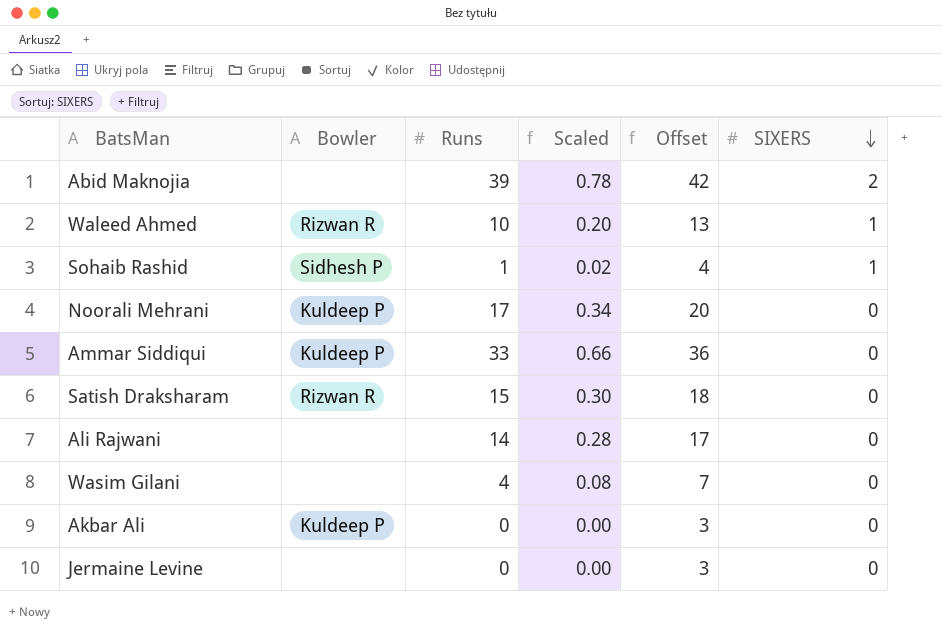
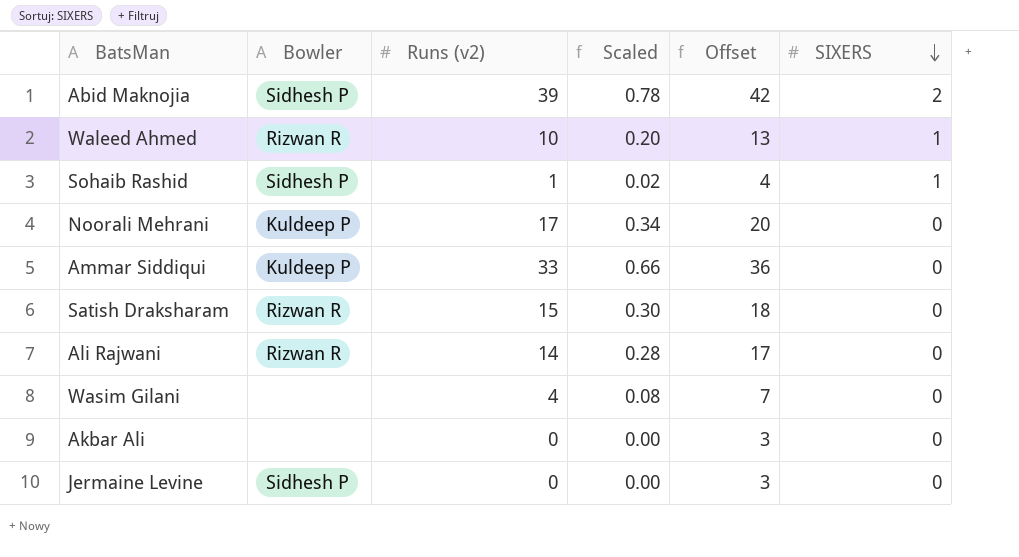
column name: Runs -> Runs (v2)
Abid Maknojia | Bowler: none -> Sidhesh P
Ali Rajwani | Bowler: none -> Rizwan R
Akbar Ali | Bowler: Kuldeep P -> none
Jermaine Levine | Bowler: none -> Sidhesh P

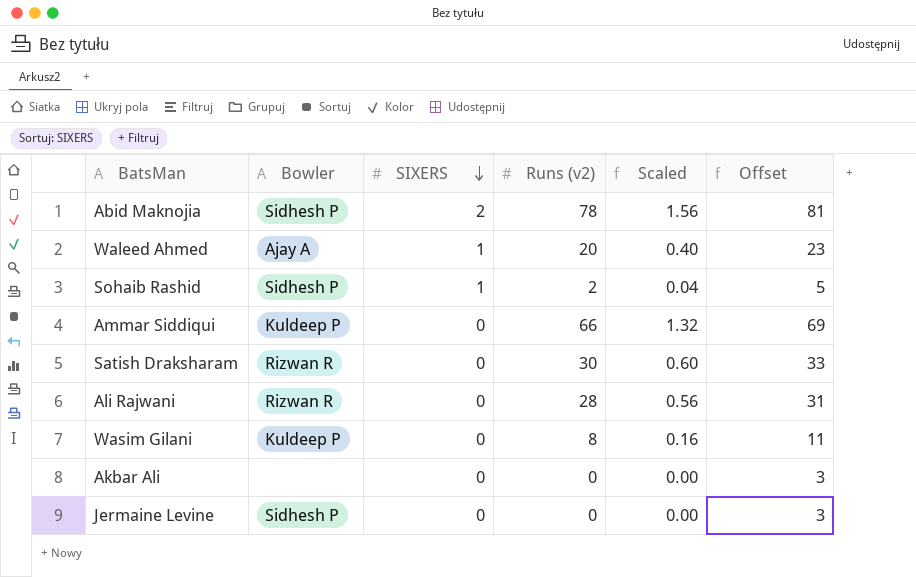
column SIXERS | position: 6 -> 3
row Noorali Mehrani: Kuldeep P | 17 | 0.34 | 20 | 0 -> none
Abid Maknojia | Runs (v2): 39 -> 78
Abid Maknojia | Scaled: 0.78 -> 1.56
Abid Maknojia | Offset: 42 -> 81
Waleed Ahmed | Bowler: Rizwan R -> Ajay A
Waleed Ahmed | Runs (v2): 10 -> 20
Waleed Ahmed | Scaled: 0.20 -> 0.40
Waleed Ahmed | Offset: 13 -> 23
Sohaib Rashid | Runs (v2): 1 -> 2
Sohaib Rashid | Scaled: 0.02 -> 0.04
Sohaib Rashid | Offset: 4 -> 5
Ammar Siddiqui | Runs (v2): 33 -> 66
Ammar Siddiqui | Scaled: 0.66 -> 1.32
Ammar Siddiqui | Offset: 36 -> 69
Satish Draksharam | Runs (v2): 15 -> 30
Satish Draksharam | Scaled: 0.30 -> 0.60
Satish Draksharam | Offset: 18 -> 33
Ali Rajwani | Runs (v2): 14 -> 28
Ali Rajwani | Scaled: 0.28 -> 0.56
Ali Rajwani | Offset: 17 -> 31
Wasim Gilani | Bowler: none -> Kuldeep P
Wasim Gilani | Runs (v2): 4 -> 8
Wasim Gilani | Scaled: 0.08 -> 0.16
Wasim Gilani | Offset: 7 -> 11

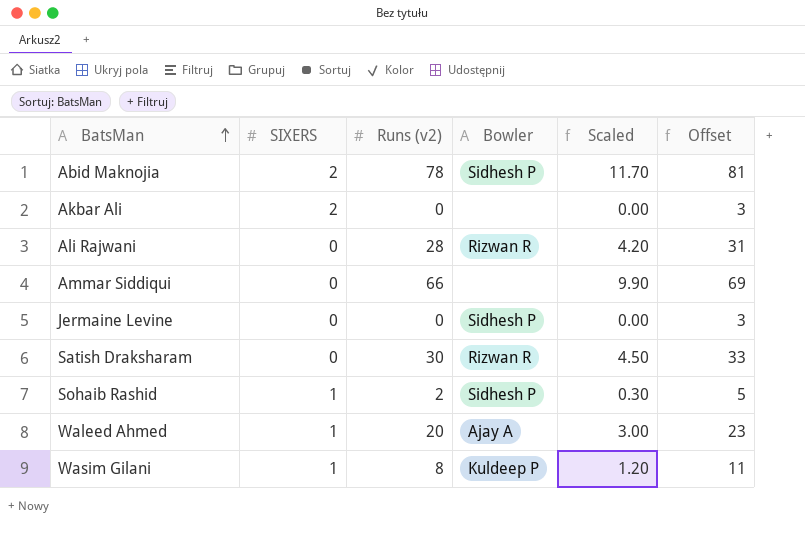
row order: SIXERS descending -> BatsMan ascending
column Bowler | position: 2 -> 4
column Scaled | formula: [Runs (v2)] * 0.02 -> [Runs (v2)] * 0.15
Akbar Ali | SIXERS: 0 -> 2
Ammar Siddiqui | Bowler: Kuldeep P -> none
Wasim Gilani | SIXERS: 0 -> 1

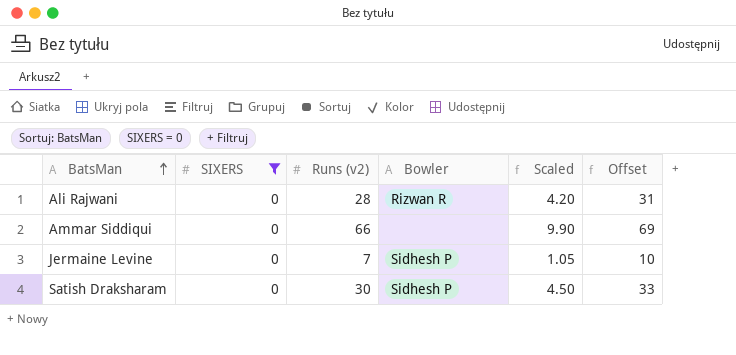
filter: none -> SIXERS = 0
Jermaine Levine | Runs (v2): 0 -> 7
Jermaine Levine | Scaled: 0.00 -> 1.05
Jermaine Levine | Offset: 3 -> 10
Satish Draksharam | Bowler: Rizwan R -> Sidhesh P

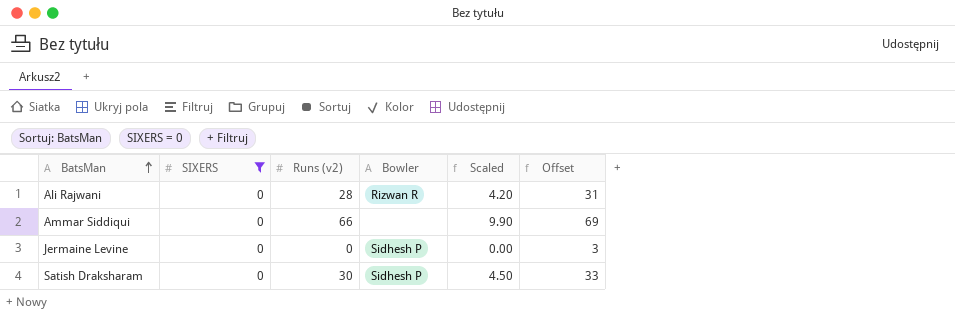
Jermaine Levine | Runs (v2): 7 -> 0
Jermaine Levine | Scaled: 1.05 -> 0.00
Jermaine Levine | Offset: 10 -> 3

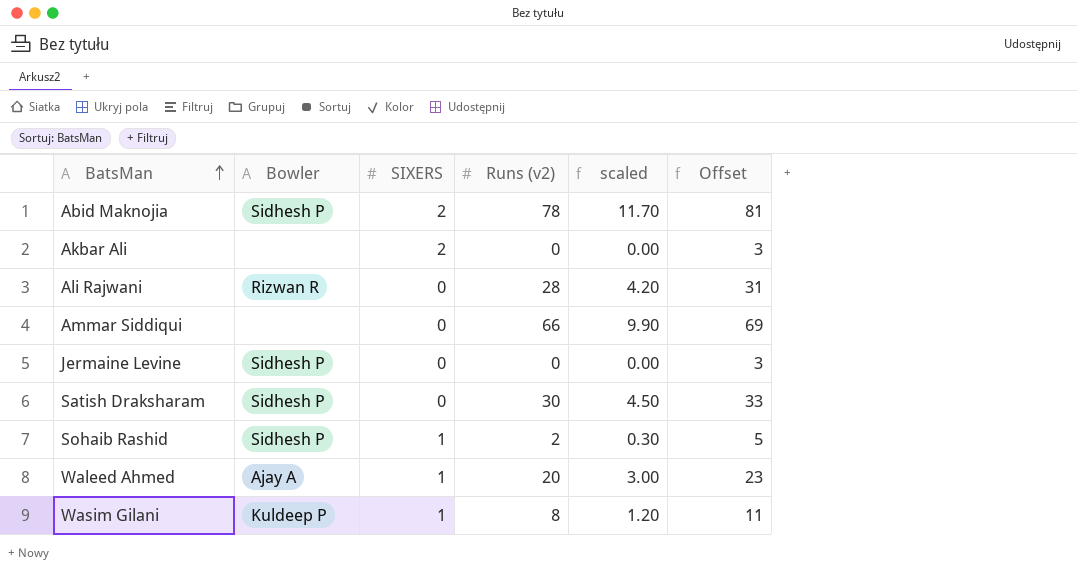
filter: SIXERS = 0 -> none
column Bowler | position: 4 -> 2
column name: Scaled -> scaled

